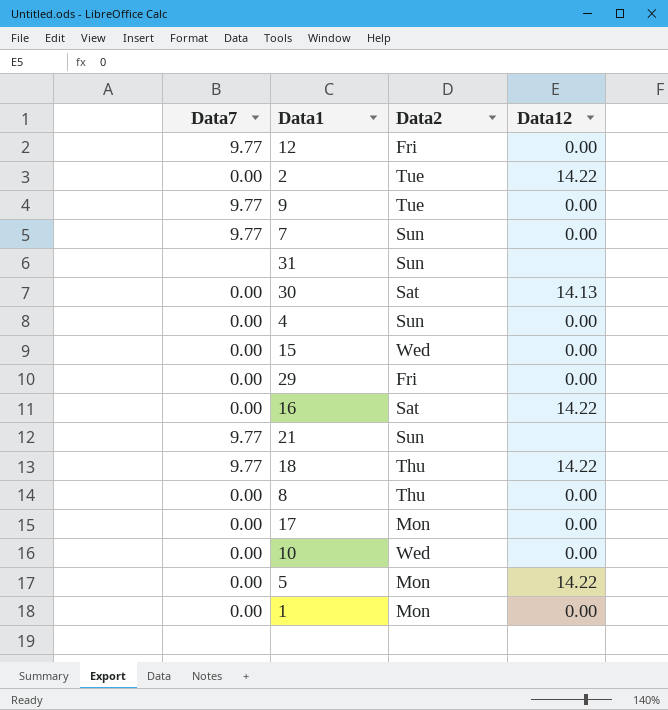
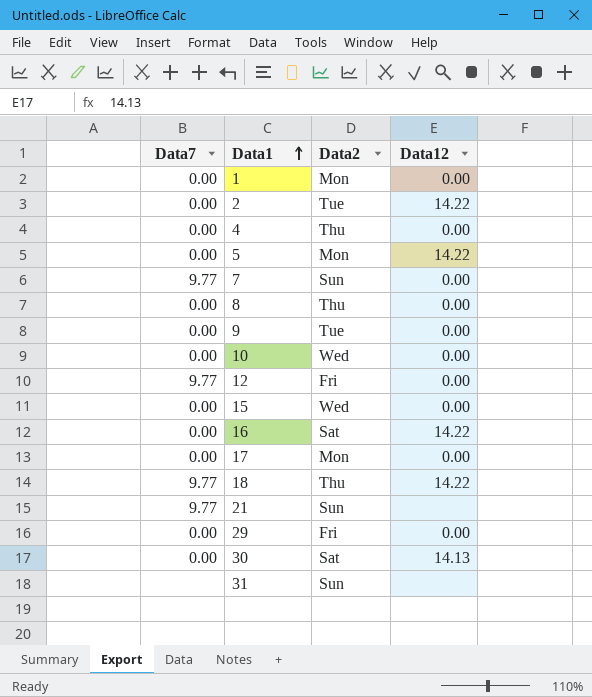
row order: none -> Data1 ascending
4 | Data2: Sun -> Thu
9 | Data7: 9.77 -> 0.00

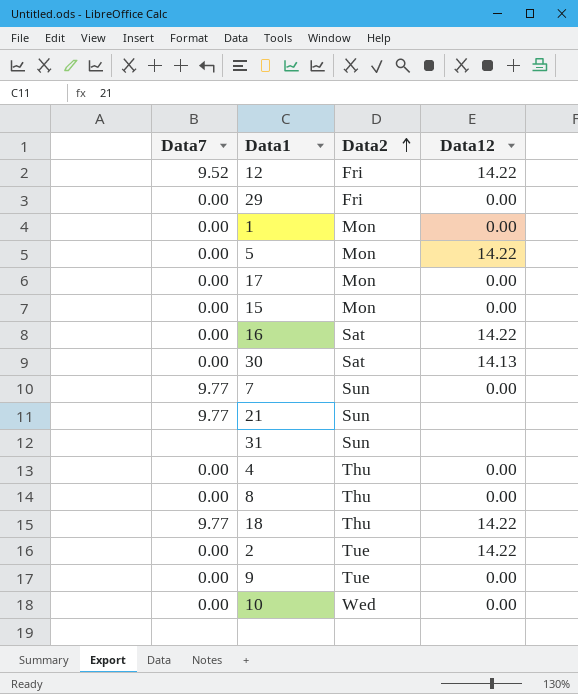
row order: Data1 ascending -> Data2 ascending
12 | Data7: 9.77 -> 9.52
12 | Data12: 0.00 -> 14.22
15 | Data2: Wed -> Mon

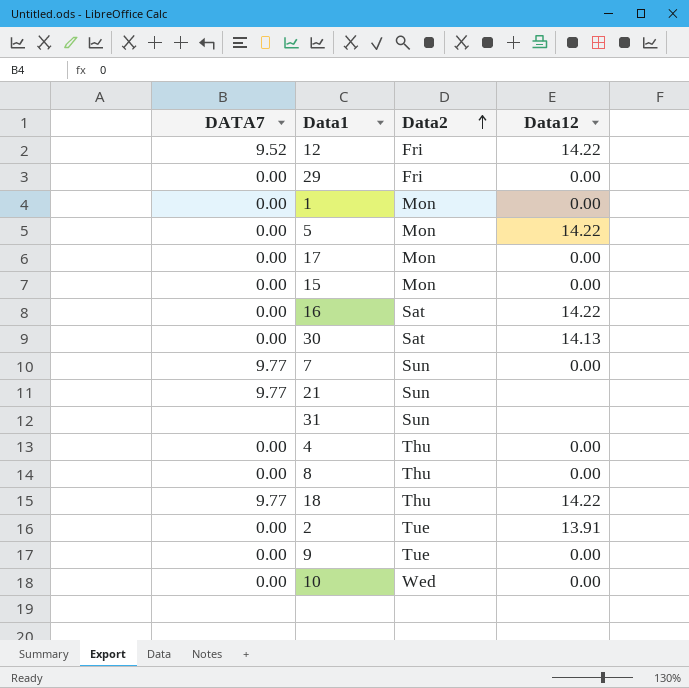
column name: Data7 -> DATA7
2 | Data12: 14.22 -> 13.91

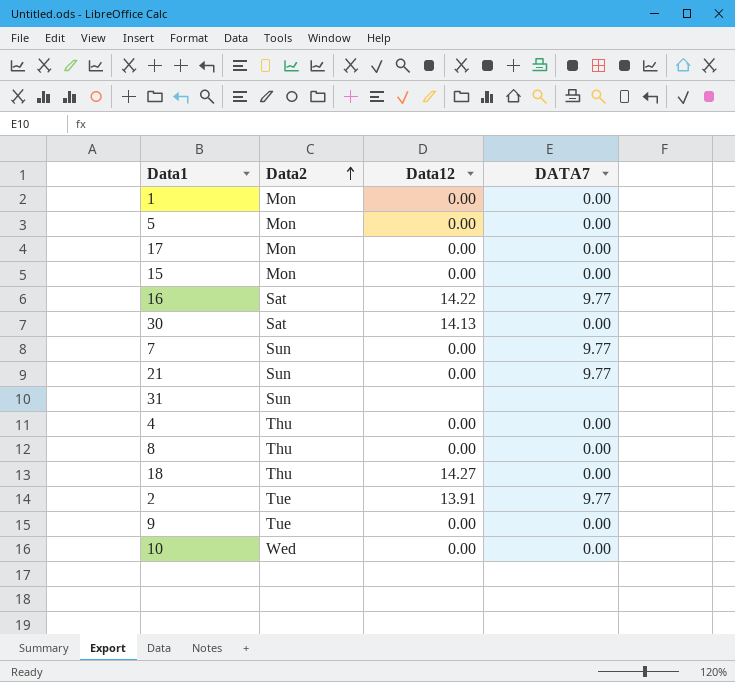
column DATA7 | position: 1 -> 4
row 12: 9.52 | Fri | 14.22 -> none
row 29: 0.00 | Fri | 0.00 -> none
5 | Data12: 14.22 -> 0.00
16 | DATA7: 0.00 -> 9.77
21 | Data12: none -> 0.00
18 | Data12: 14.22 -> 14.27
18 | DATA7: 9.77 -> 0.00
2 | DATA7: 0.00 -> 9.77

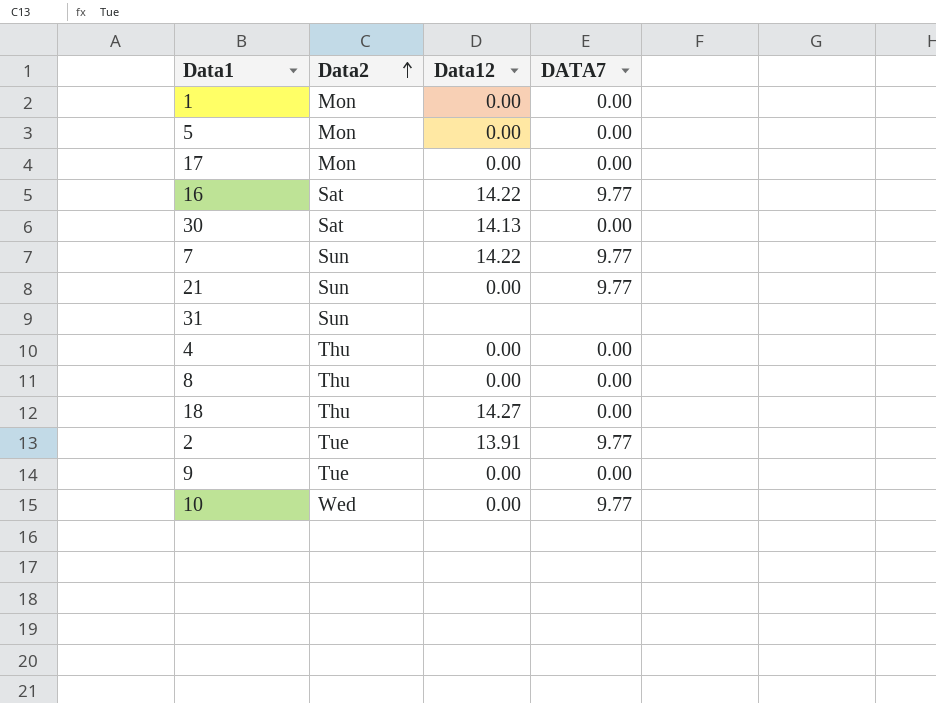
row 15: Mon | 0.00 | 0.00 -> none
7 | Data12: 0.00 -> 14.22
10 | DATA7: 0.00 -> 9.77

